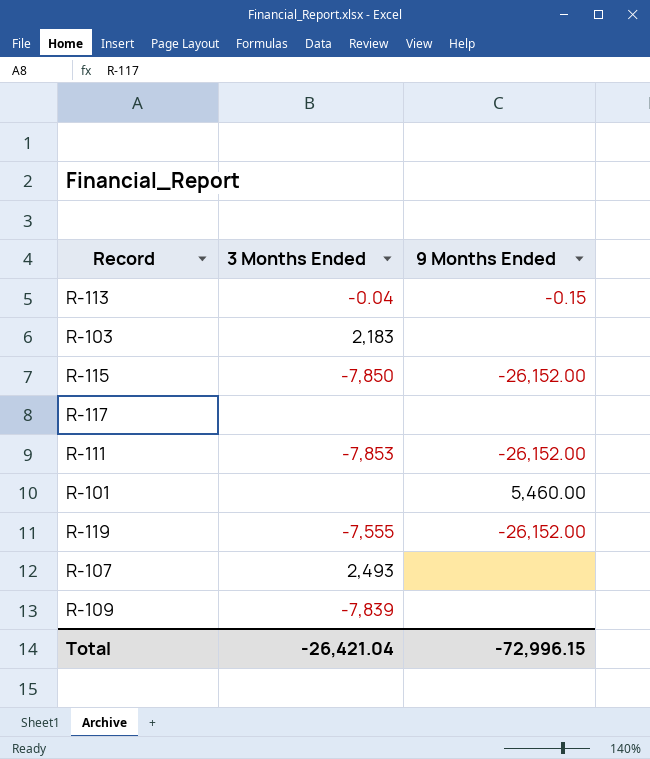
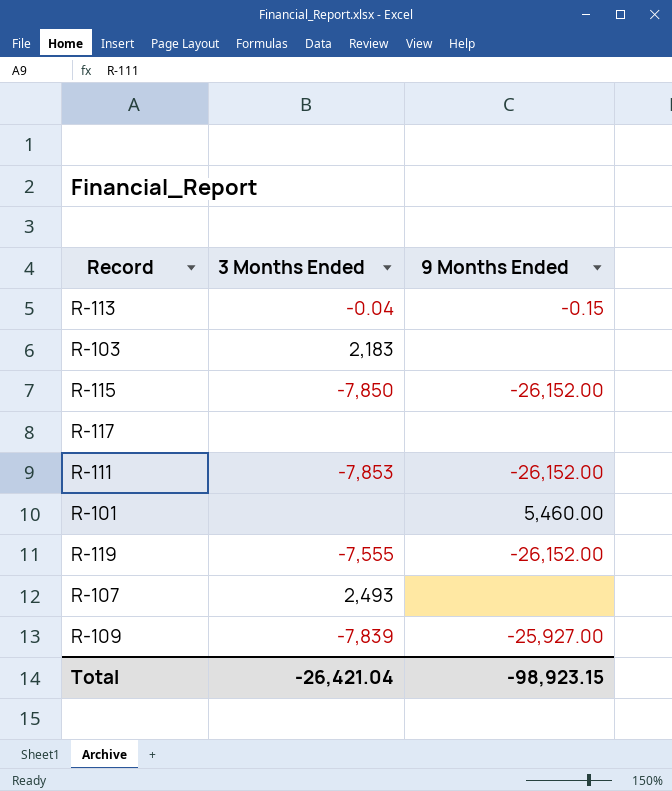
R-109 | 9 Months Ended: none -> -25,927.00
Total | 9 Months Ended: -72,996.15 -> -98,923.15

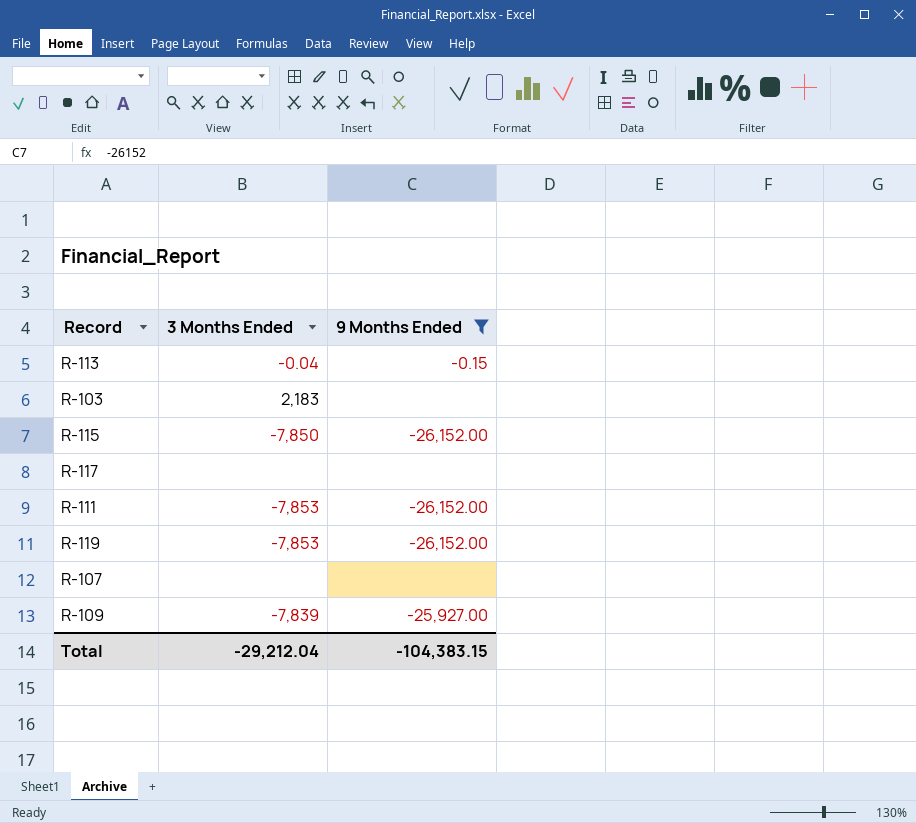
filter: none -> 9 Months Ended != 5,460.00
R-119 | 3 Months Ended: -7,555 -> -7,853
R-107 | 3 Months Ended: 2,493 -> none
Total | 3 Months Ended: -26,421.04 -> -29,212.04
Total | 9 Months Ended: -98,923.15 -> -104,383.15

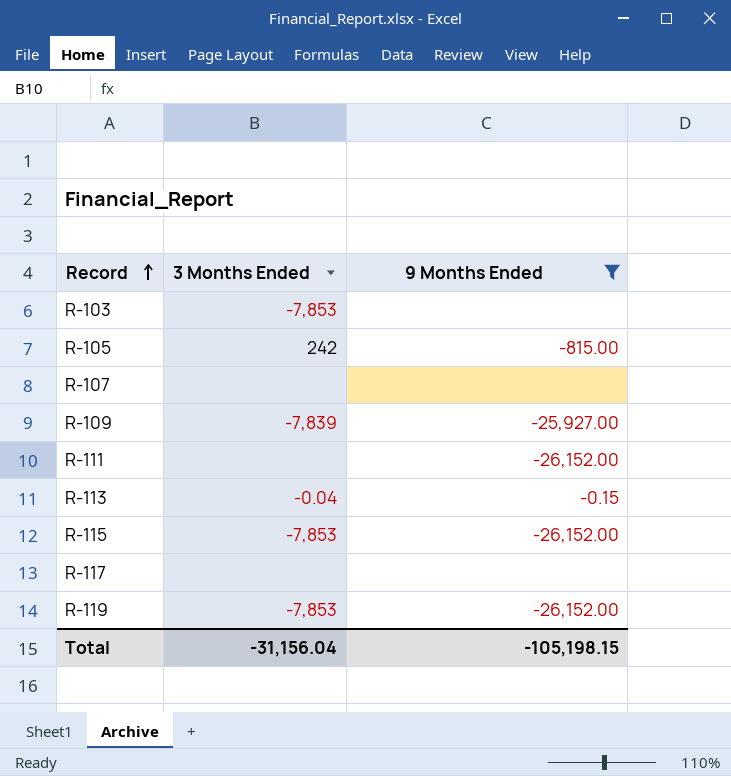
row order: none -> Record ascending
R-103 | 3 Months Ended: 2,183 -> -7,853
row R-105: none -> 242 | -815.00
R-111 | 3 Months Ended: -7,853 -> none
R-115 | 3 Months Ended: -7,850 -> -7,853
Total | 3 Months Ended: -29,212.04 -> -31,156.04
Total | 9 Months Ended: -104,383.15 -> -105,198.15

